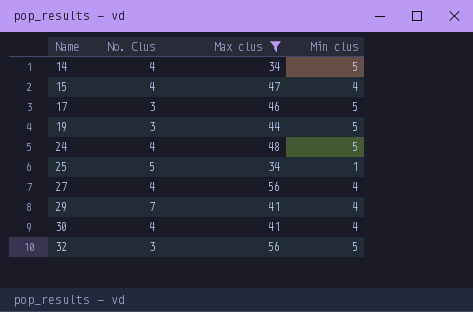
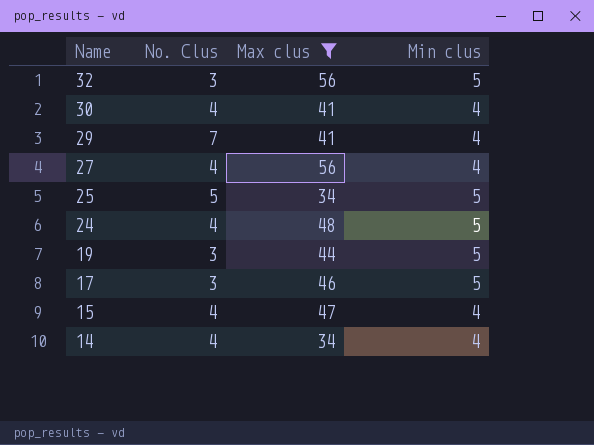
row order: Name ascending -> Name descending
25 | Min clus: 1 -> 5
14 | Min clus: 5 -> 4

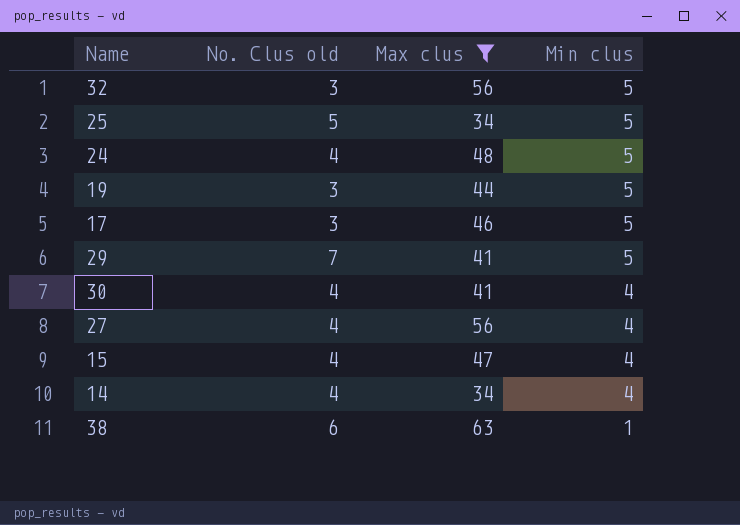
row order: Name descending -> Min clus descending
column name: No. Clus -> No. Clus old
29 | Min clus: 4 -> 5
row 38: none -> 6 | 63 | 1

